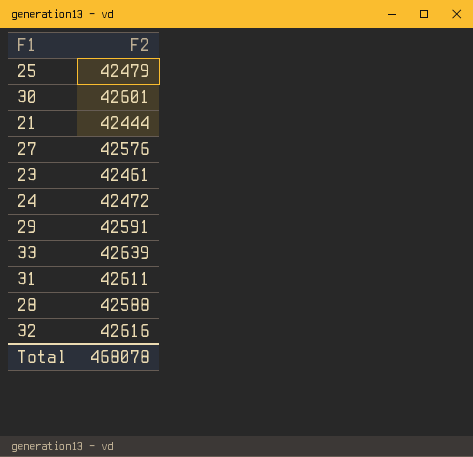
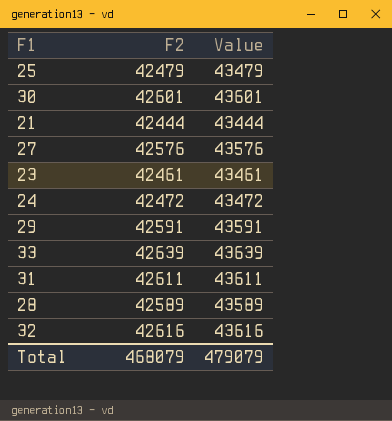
column Value | formula: none -> [F2] + 1000
28 | F2: 42588 -> 42589
Total | F2: 468078 -> 468079

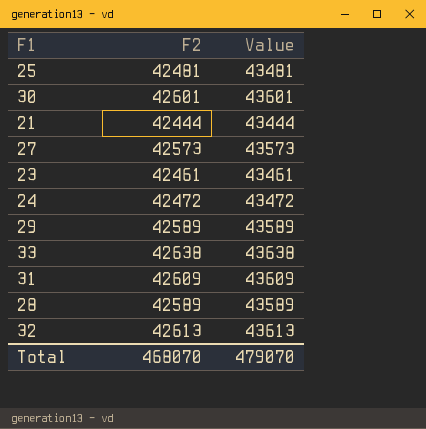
25 | F2: 42479 -> 42481
25 | Value: 43479 -> 43481
27 | F2: 42576 -> 42573
27 | Value: 43576 -> 43573
29 | F2: 42591 -> 42589
29 | Value: 43591 -> 43589
33 | F2: 42639 -> 42638
33 | Value: 43639 -> 43638
31 | F2: 42611 -> 42609
31 | Value: 43611 -> 43609
32 | F2: 42616 -> 42613
32 | Value: 43616 -> 43613
Total | F2: 468079 -> 468070
Total | Value: 479079 -> 479070

